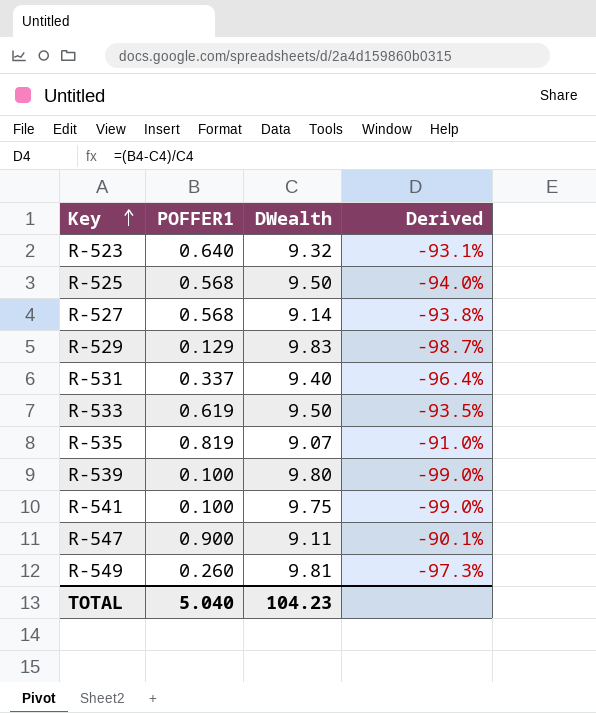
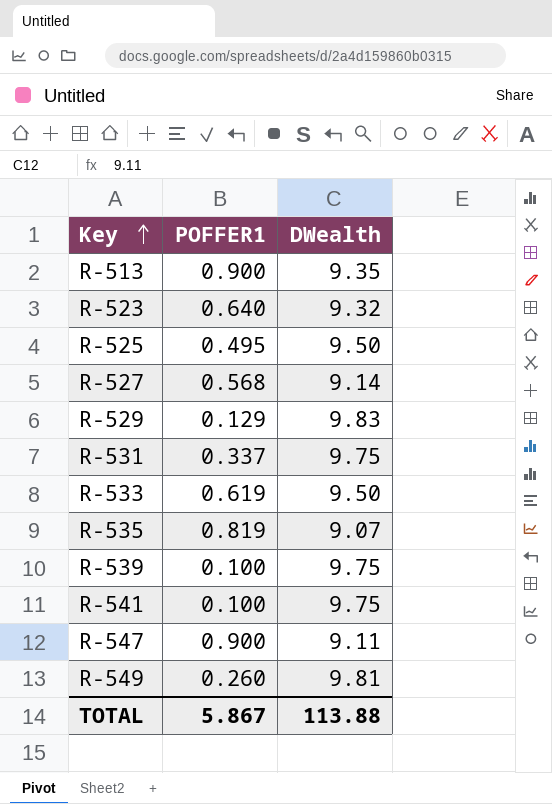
column Derived | formula: ([POFFER1] - [DWealth]) / [DWealth] -> none
row R-513: none -> 0.900 | 9.35
R-525 | POFFER1: 0.568 -> 0.495
R-531 | DWealth: 9.40 -> 9.75
R-539 | DWealth: 9.80 -> 9.75
TOTAL | POFFER1: 5.040 -> 5.867
TOTAL | DWealth: 104.23 -> 113.88

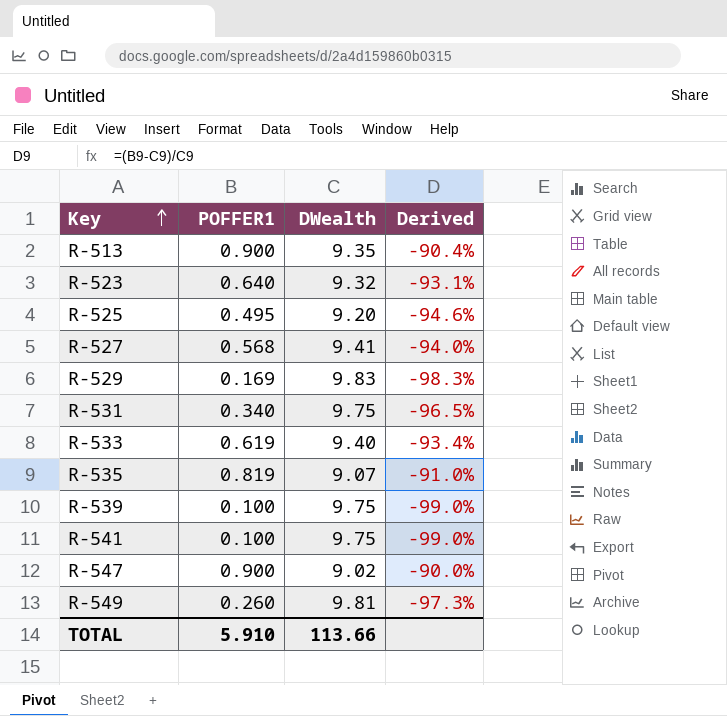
column Derived | formula: none -> ([POFFER1] - [DWealth]) / [DWealth]
R-525 | DWealth: 9.50 -> 9.20
R-527 | DWealth: 9.14 -> 9.41
R-529 | POFFER1: 0.129 -> 0.169
R-531 | POFFER1: 0.337 -> 0.340
R-533 | DWealth: 9.50 -> 9.40
R-547 | DWealth: 9.11 -> 9.02
TOTAL | POFFER1: 5.867 -> 5.910
TOTAL | DWealth: 113.88 -> 113.66

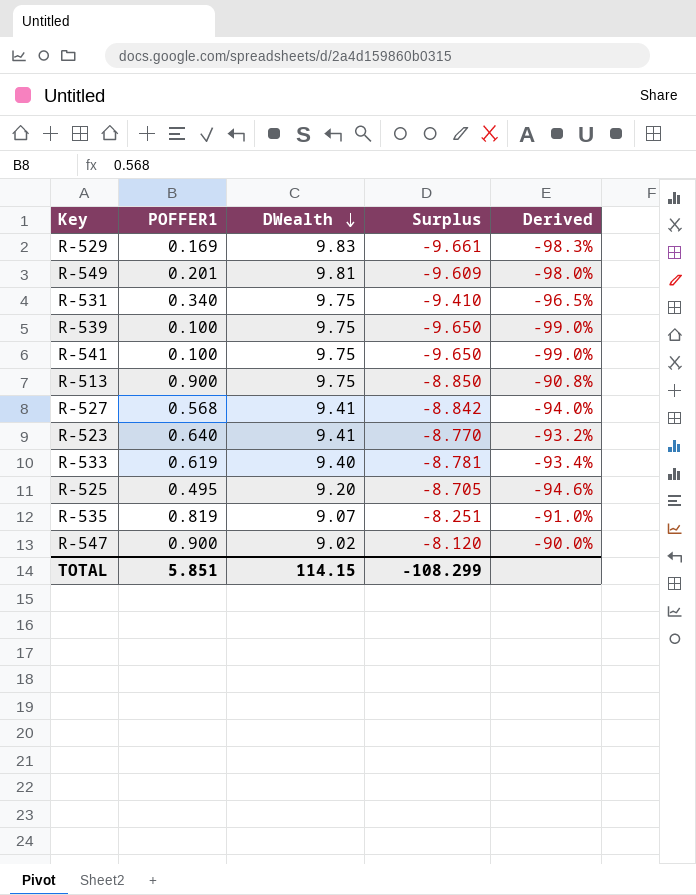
row order: Key ascending -> DWealth descending
column Surplus | formula: none -> [POFFER1] - [DWealth]
R-549 | POFFER1: 0.260 -> 0.201
R-549 | Derived: -97.3% -> -98.0%
R-513 | DWealth: 9.35 -> 9.75
R-513 | Derived: -90.4% -> -90.8%
R-523 | DWealth: 9.32 -> 9.41
R-523 | Derived: -93.1% -> -93.2%
TOTAL | POFFER1: 5.910 -> 5.851
TOTAL | DWealth: 113.66 -> 114.15

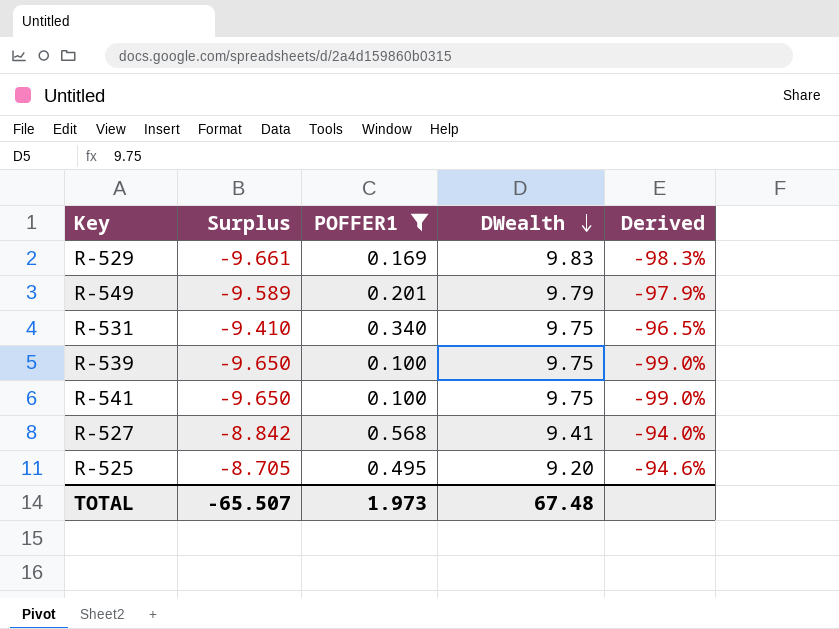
filter: none -> POFFER1 <= 0.568
column Surplus | position: 4 -> 2
R-549 | Surplus: -9.609 -> -9.589
R-549 | DWealth: 9.81 -> 9.79
R-549 | Derived: -98.0% -> -97.9%
TOTAL | Surplus: -108.299 -> -65.507
TOTAL | POFFER1: 5.851 -> 1.973
TOTAL | DWealth: 114.15 -> 67.48

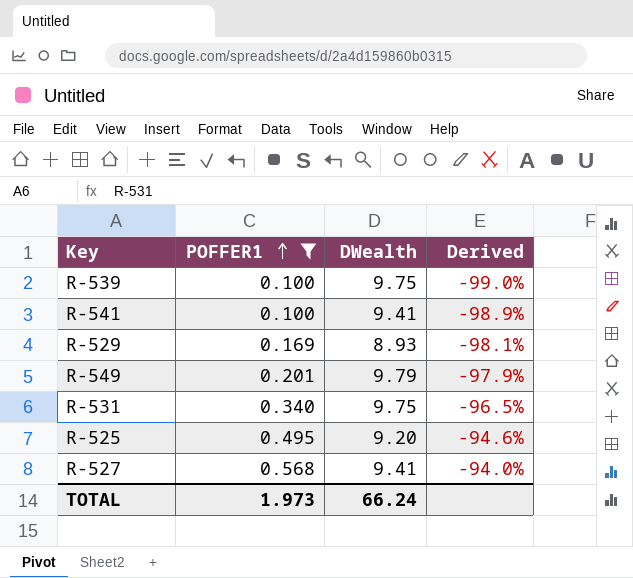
row order: DWealth descending -> POFFER1 ascending
column Surplus | formula: [POFFER1] - [DWealth] -> none
R-541 | DWealth: 9.75 -> 9.41
R-541 | Derived: -99.0% -> -98.9%
R-529 | DWealth: 9.83 -> 8.93
R-529 | Derived: -98.3% -> -98.1%
TOTAL | DWealth: 67.48 -> 66.24

